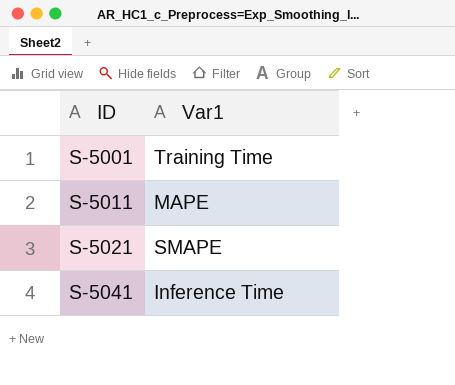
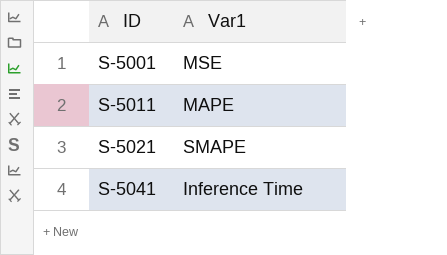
S-5001 | Var1: Training Time -> MSE

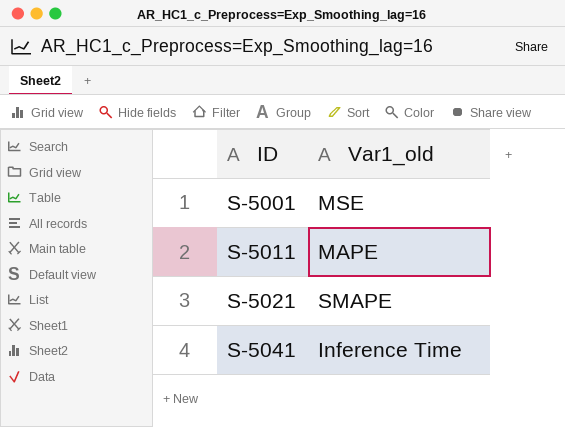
column name: Var1 -> Var1_old

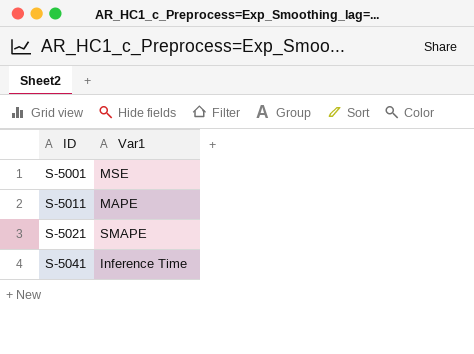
column name: Var1_old -> Var1

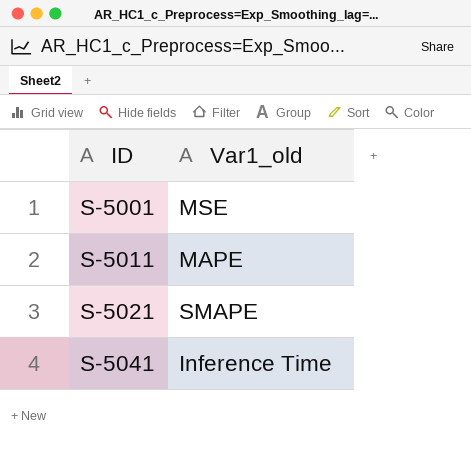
column name: Var1 -> Var1_old

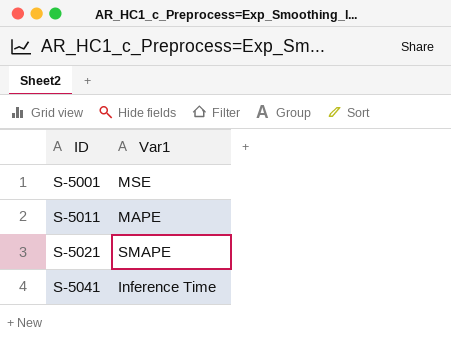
column name: Var1_old -> Var1

